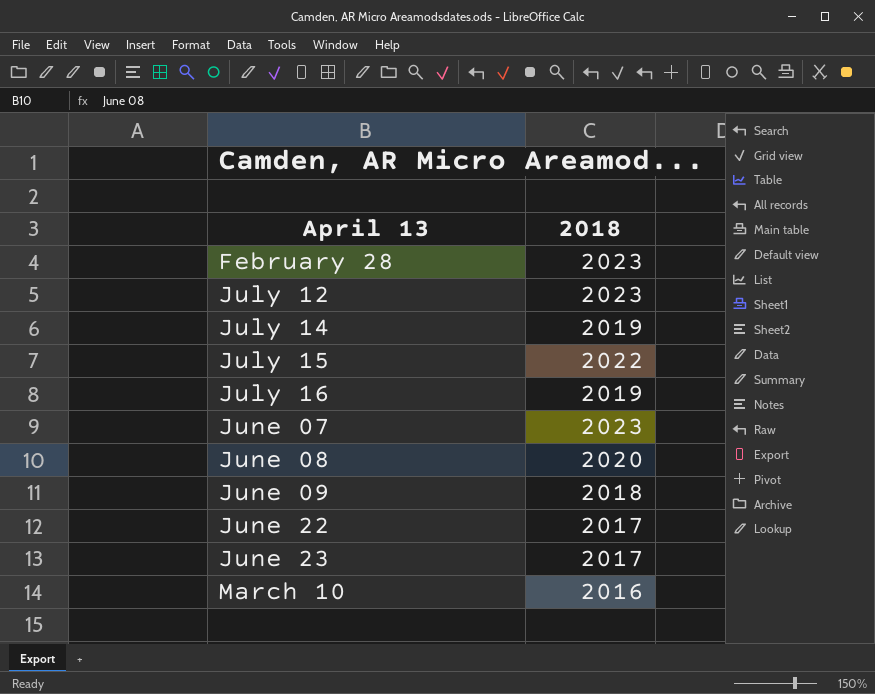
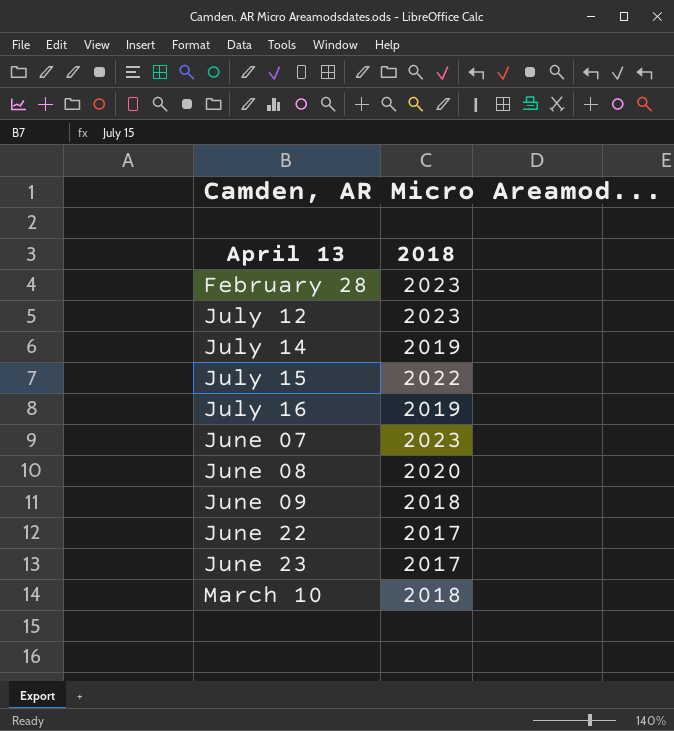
March 10 | 2018: 2016 -> 2018

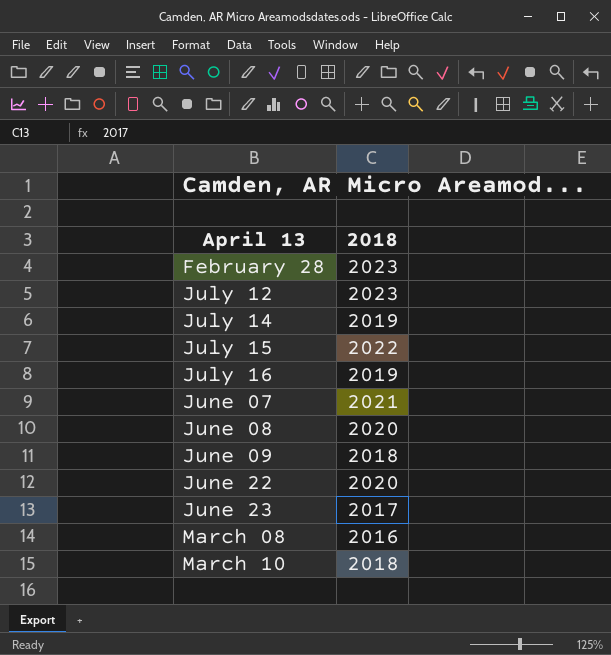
June 07 | 2018: 2023 -> 2021
June 22 | 2018: 2017 -> 2020
row March 08: none -> 2016

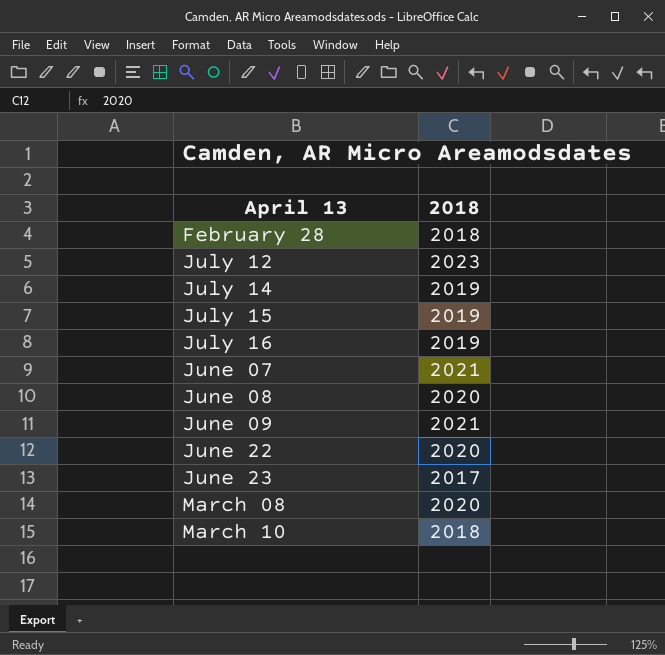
February 28 | 2018: 2023 -> 2018
July 15 | 2018: 2022 -> 2019
June 09 | 2018: 2018 -> 2021
March 08 | 2018: 2016 -> 2020

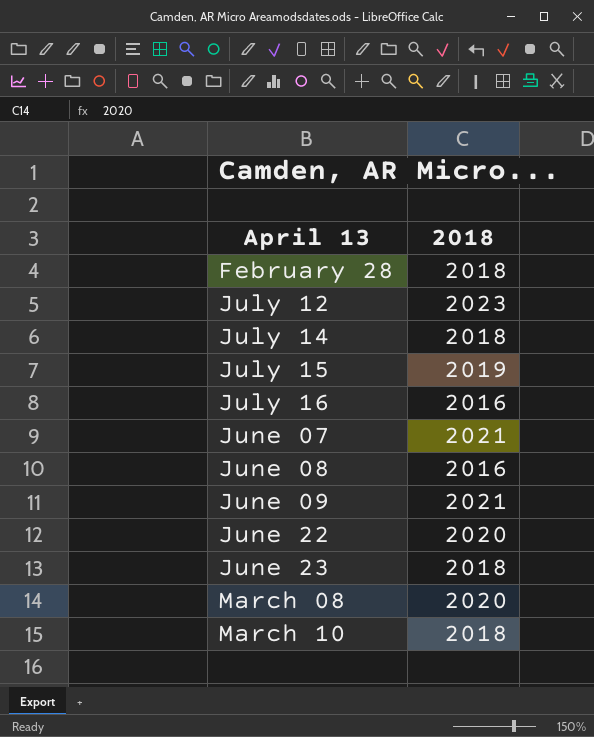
July 14 | 2018: 2019 -> 2018
July 16 | 2018: 2019 -> 2016
June 08 | 2018: 2020 -> 2016
June 23 | 2018: 2017 -> 2018

